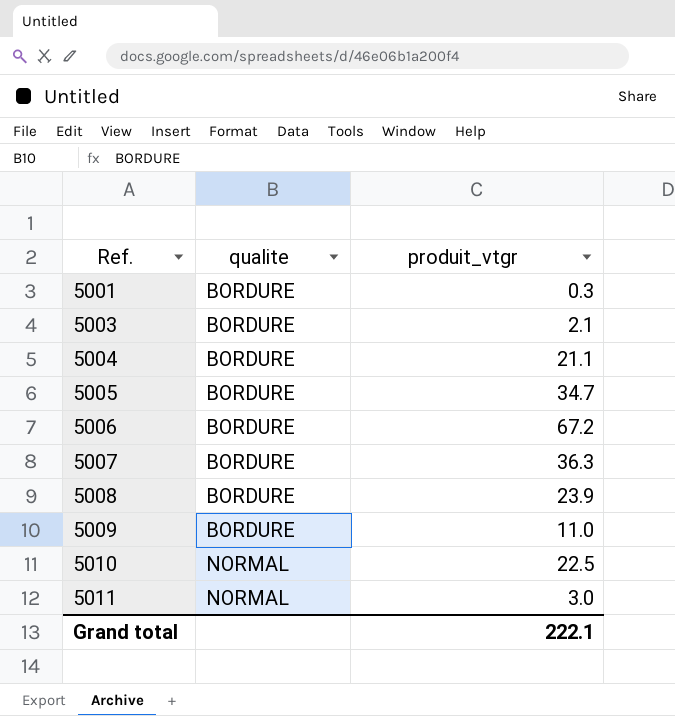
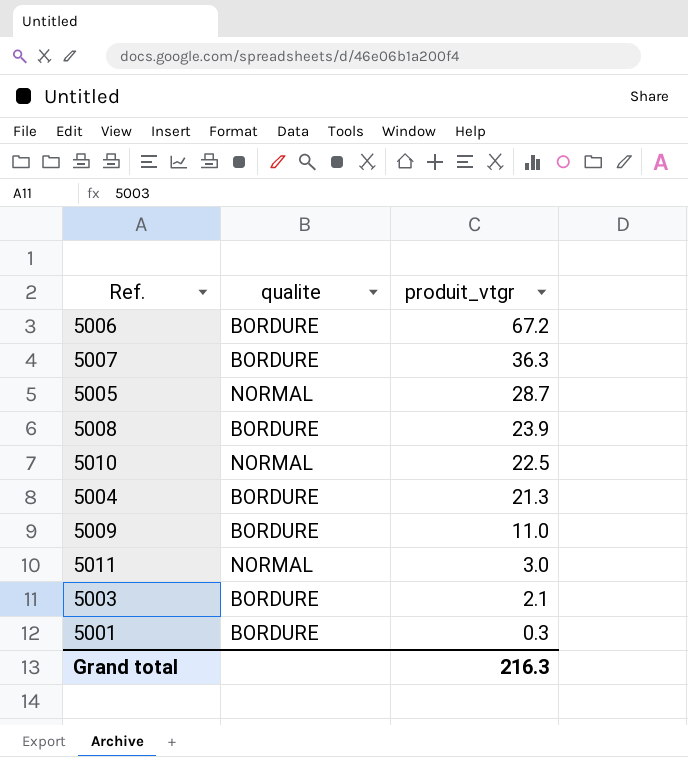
row order: Ref. ascending -> produit_vtgr descending
5005 | qualite: BORDURE -> NORMAL
5005 | produit_vtgr: 34.7 -> 28.7
5004 | produit_vtgr: 21.1 -> 21.3
Grand total | produit_vtgr: 222.1 -> 216.3

